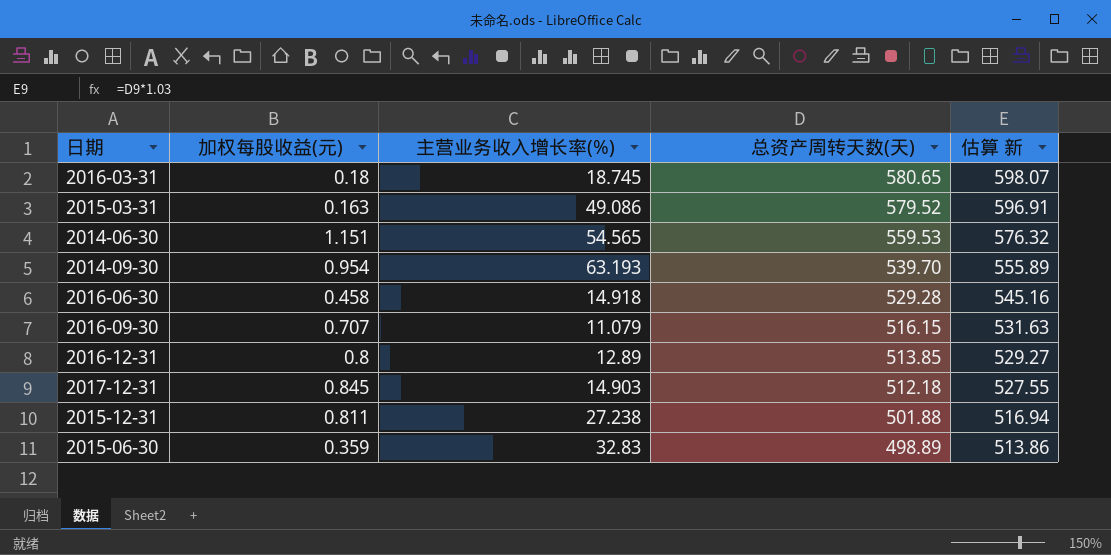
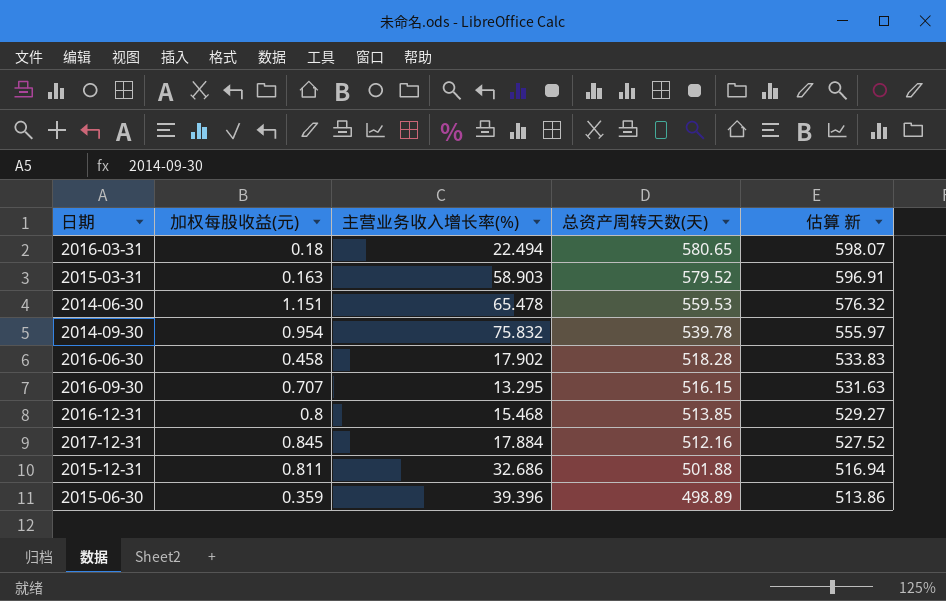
2016-03-31 | 主营业务收入增长率(%): 18.745 -> 22.494
2015-03-31 | 主营业务收入增长率(%): 49.086 -> 58.903
2014-06-30 | 主营业务收入增长率(%): 54.565 -> 65.478
2014-09-30 | 主营业务收入增长率(%): 63.193 -> 75.832
2014-09-30 | 总资产周转天数(天): 539.70 -> 539.78
2014-09-30 | 估算 新: 555.89 -> 555.97
2016-06-30 | 主营业务收入增长率(%): 14.918 -> 17.902
2016-06-30 | 总资产周转天数(天): 529.28 -> 518.28
2016-06-30 | 估算 新: 545.16 -> 533.83
2016-09-30 | 主营业务收入增长率(%): 11.079 -> 13.295
2016-12-31 | 主营业务收入增长率(%): 12.89 -> 15.468
2017-12-31 | 主营业务收入增长率(%): 14.903 -> 17.884
2017-12-31 | 总资产周转天数(天): 512.18 -> 512.16
2017-12-31 | 估算 新: 527.55 -> 527.52
2015-12-31 | 主营业务收入增长率(%): 27.238 -> 32.686
2015-06-30 | 主营业务收入增长率(%): 32.83 -> 39.396

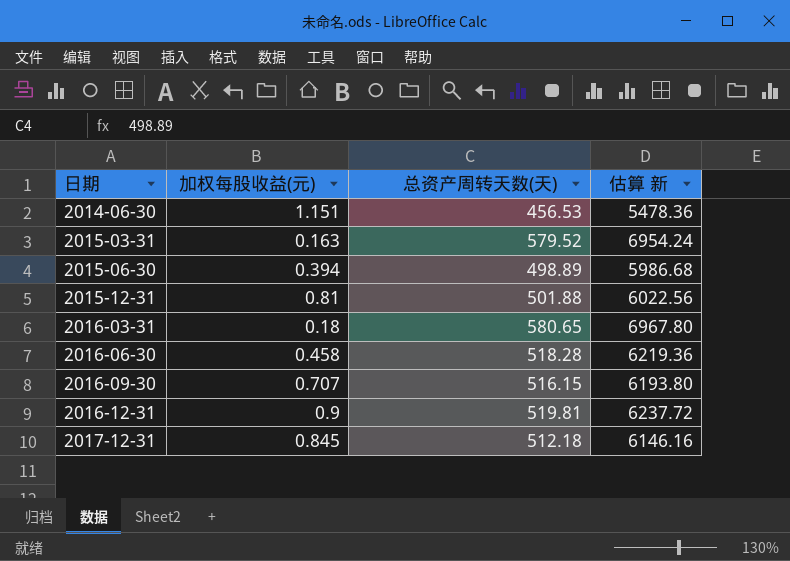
row order: 总资产周转天数(天) descending -> 日期 ascending
column 主营业务收入增长率(%) | position: 3 -> none
column 估算 新 | formula: [总资产周转天数(天)] * 1.03 -> [总资产周转天数(天)] * 12
row 2014-09-30: 0.954 | 75.832 | 539.78 | 555.97 -> none
2014-06-30 | 总资产周转天数(天): 559.53 -> 456.53
2015-06-30 | 加权每股收益(元): 0.359 -> 0.394
2015-12-31 | 加权每股收益(元): 0.811 -> 0.81
2016-12-31 | 加权每股收益(元): 0.8 -> 0.9
2016-12-31 | 总资产周转天数(天): 513.85 -> 519.81
2017-12-31 | 总资产周转天数(天): 512.16 -> 512.18

